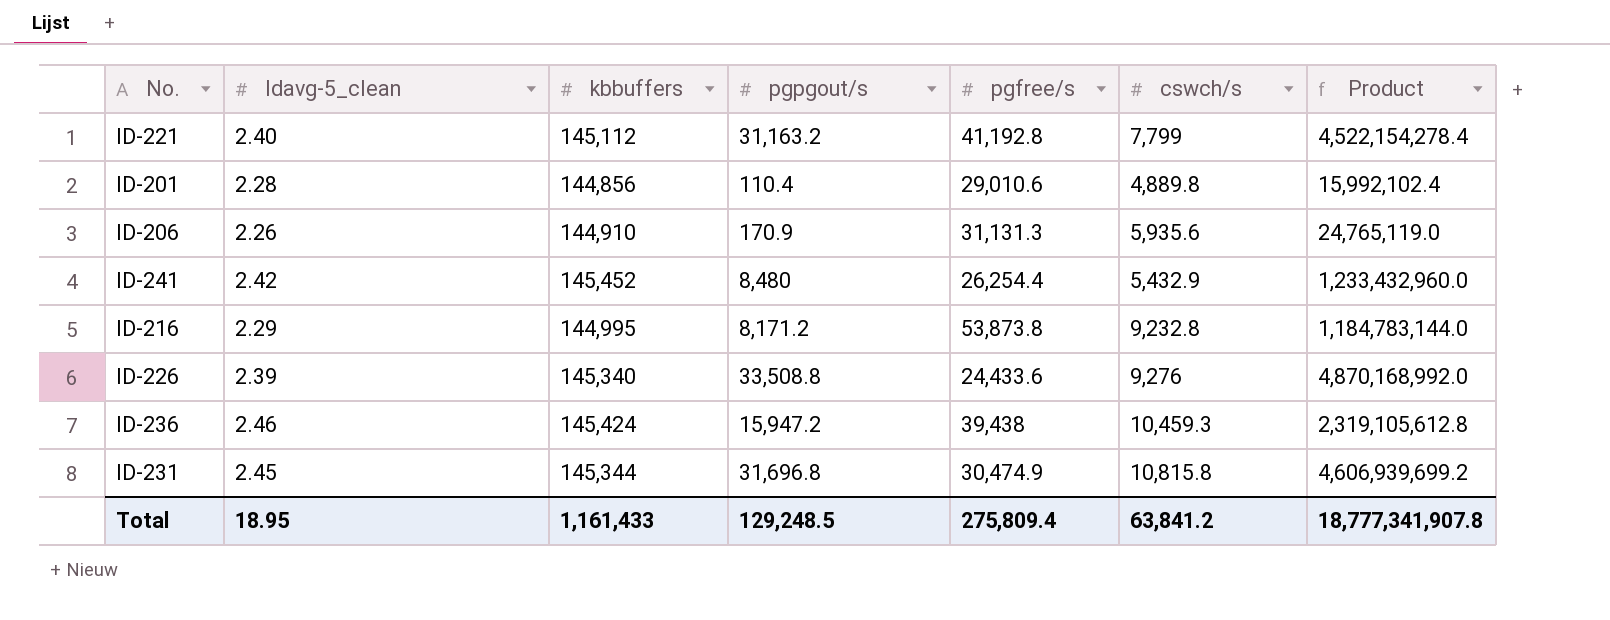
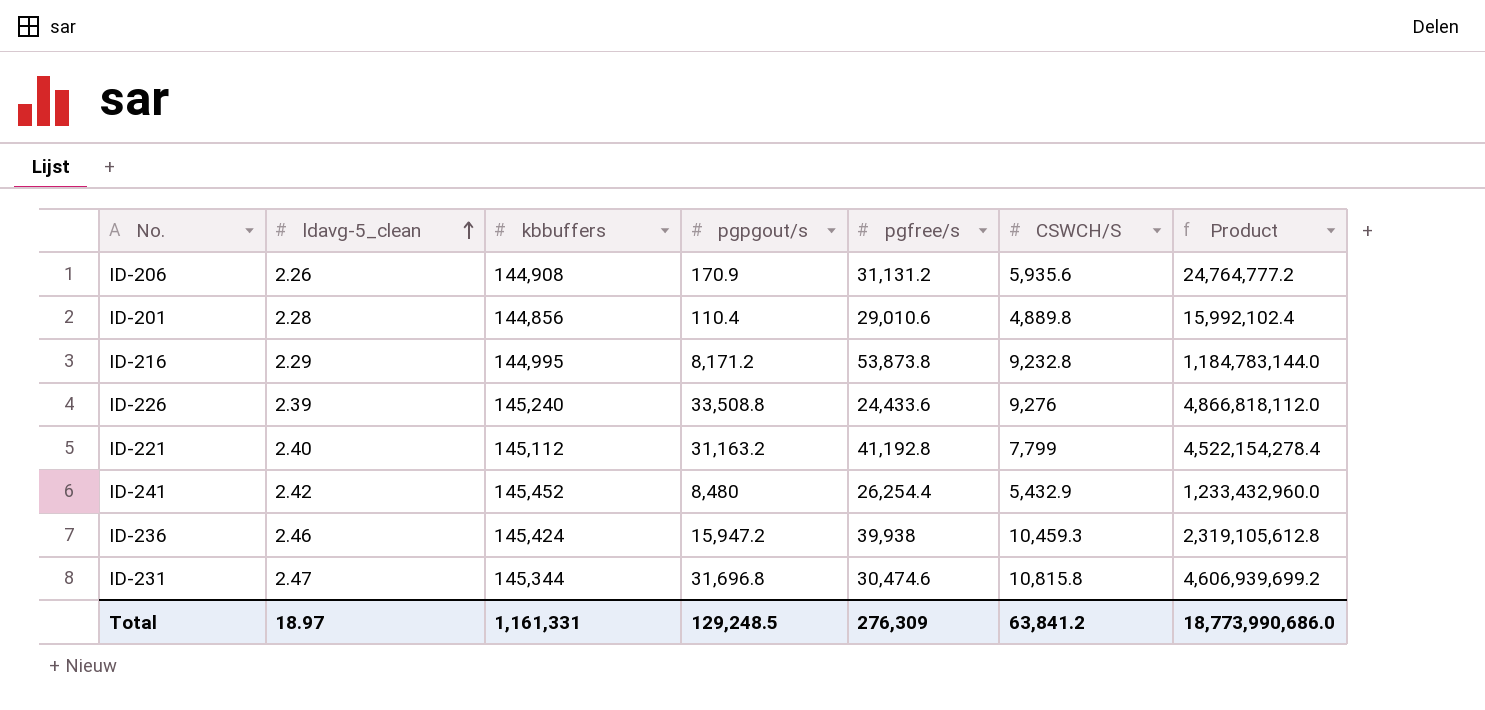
row order: none -> ldavg-5_clean ascending
column name: cswch/s -> CSWCH/S
ID-206 | kbbuffers: 144,910 -> 144,908
ID-206 | pgfree/s: 31,131.3 -> 31,131.2
ID-206 | Product: 24,765,119.0 -> 24,764,777.2
ID-226 | kbbuffers: 145,340 -> 145,240
ID-226 | Product: 4,870,168,992.0 -> 4,866,818,112.0
ID-236 | pgfree/s: 39,438 -> 39,938
ID-231 | ldavg-5_clean: 2.45 -> 2.47
ID-231 | pgfree/s: 30,474.9 -> 30,474.6
Total | ldavg-5_clean: 18.95 -> 18.97
Total | kbbuffers: 1,161,433 -> 1,161,331
Total | pgfree/s: 275,809.4 -> 276,309
Total | Product: 18,777,341,907.8 -> 18,773,990,686.0

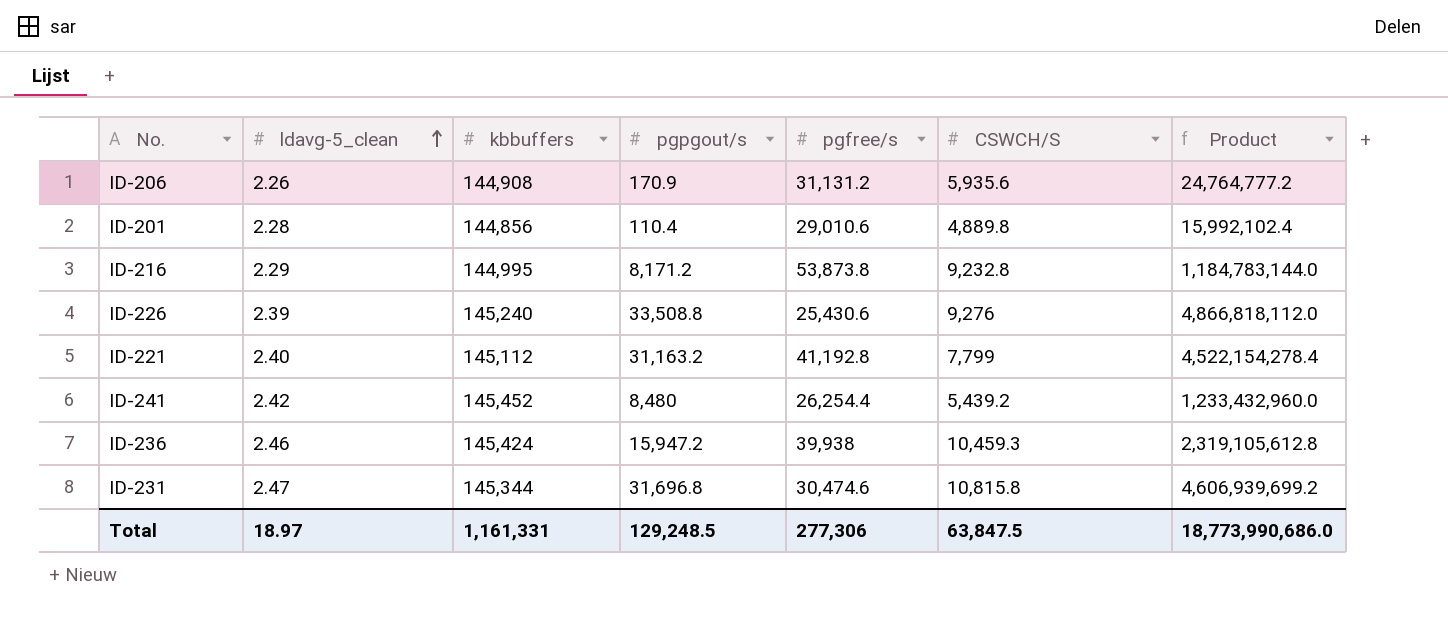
ID-226 | pgfree/s: 24,433.6 -> 25,430.6
ID-241 | CSWCH/S: 5,432.9 -> 5,439.2
Total | pgfree/s: 276,309 -> 277,306
Total | CSWCH/S: 63,841.2 -> 63,847.5

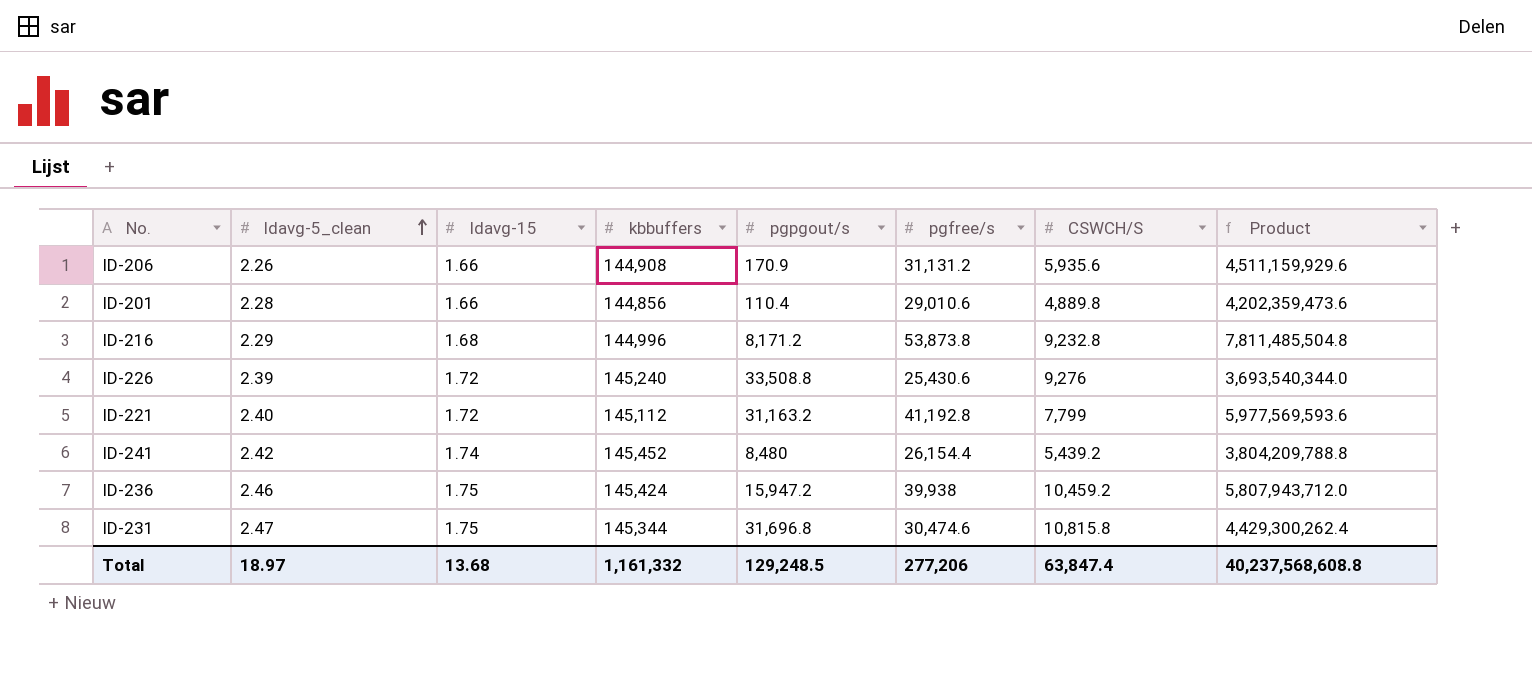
column ldavg-15 | position: none -> 3
column Product | formula: [kbbuffers] * [pgpgout/s] -> [kbbuffers] * [pgfree/s]
ID-216 | kbbuffers: 144,995 -> 144,996
ID-241 | pgfree/s: 26,254.4 -> 26,154.4
ID-236 | CSWCH/S: 10,459.3 -> 10,459.2
Total | kbbuffers: 1,161,331 -> 1,161,332
Total | pgfree/s: 277,306 -> 277,206
Total | CSWCH/S: 63,847.5 -> 63,847.4
Total | Product: 18,773,990,686.0 -> 40,237,568,608.8

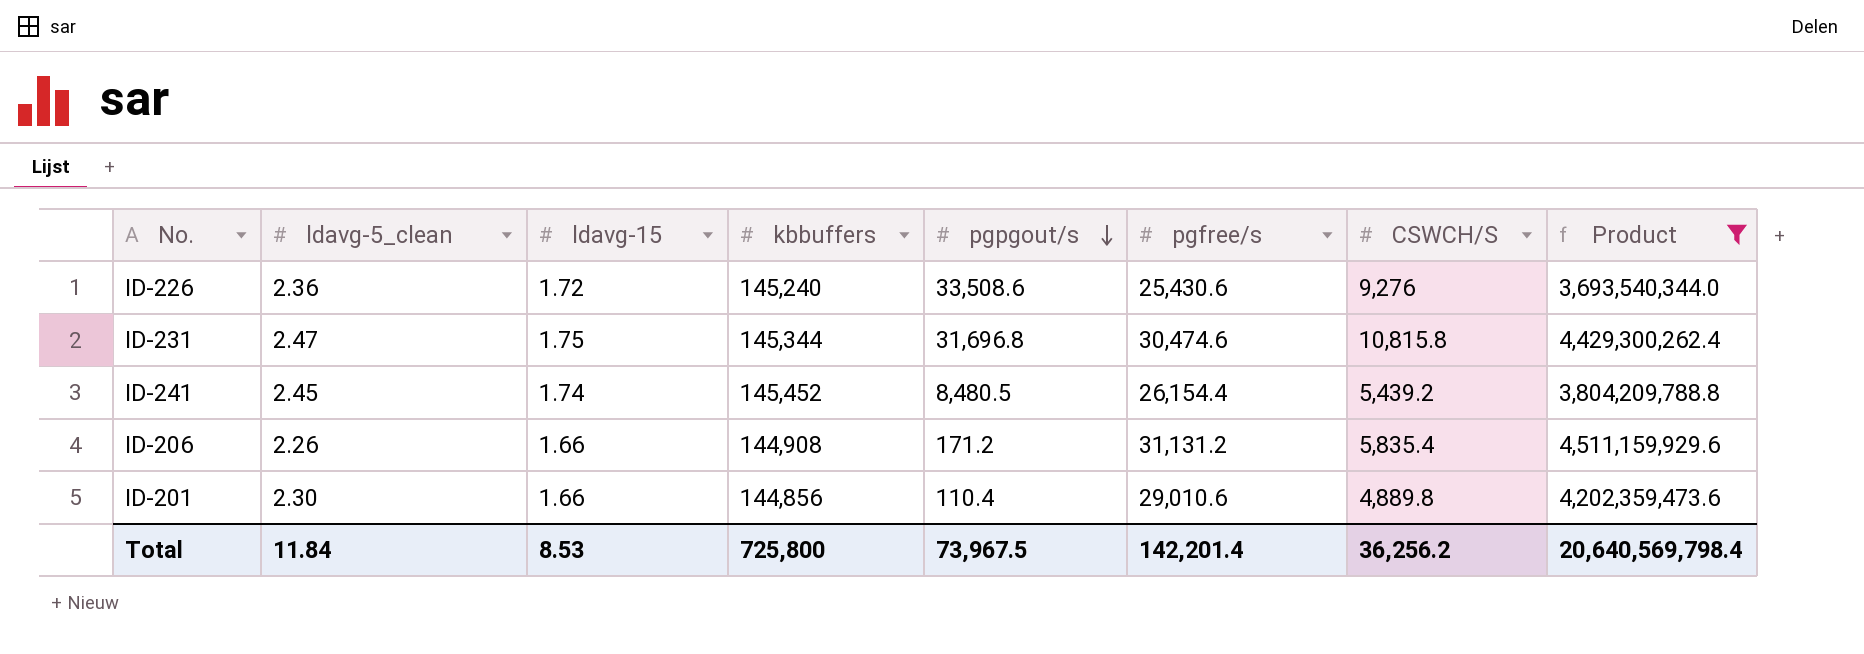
filter: none -> Product <= 4,511,159,929.6
row order: ldavg-5_clean ascending -> pgpgout/s descending
ID-226 | ldavg-5_clean: 2.39 -> 2.36
ID-226 | pgpgout/s: 33,508.8 -> 33,508.6
ID-241 | ldavg-5_clean: 2.42 -> 2.45
ID-241 | pgpgout/s: 8,480 -> 8,480.5
ID-206 | pgpgout/s: 170.9 -> 171.2
ID-206 | CSWCH/S: 5,935.6 -> 5,835.4
ID-201 | ldavg-5_clean: 2.28 -> 2.30
Total | ldavg-5_clean: 18.97 -> 11.84
Total | ldavg-15: 13.68 -> 8.53
Total | kbbuffers: 1,161,332 -> 725,800
Total | pgpgout/s: 129,248.5 -> 73,967.5
Total | pgfree/s: 277,206 -> 142,201.4
Total | CSWCH/S: 63,847.4 -> 36,256.2
Total | Product: 40,237,568,608.8 -> 20,640,569,798.4

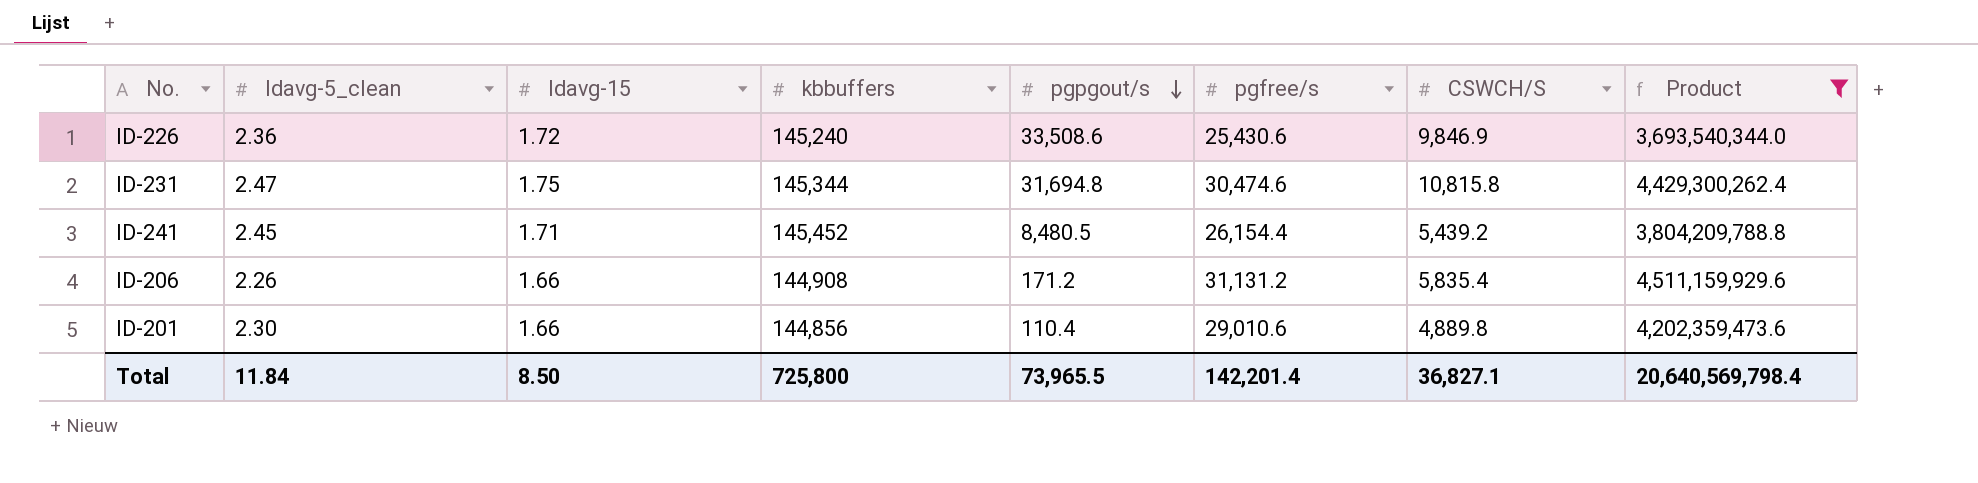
ID-226 | CSWCH/S: 9,276 -> 9,846.9
ID-231 | pgpgout/s: 31,696.8 -> 31,694.8
ID-241 | ldavg-15: 1.74 -> 1.71
Total | ldavg-15: 8.53 -> 8.50
Total | pgpgout/s: 73,967.5 -> 73,965.5
Total | CSWCH/S: 36,256.2 -> 36,827.1

